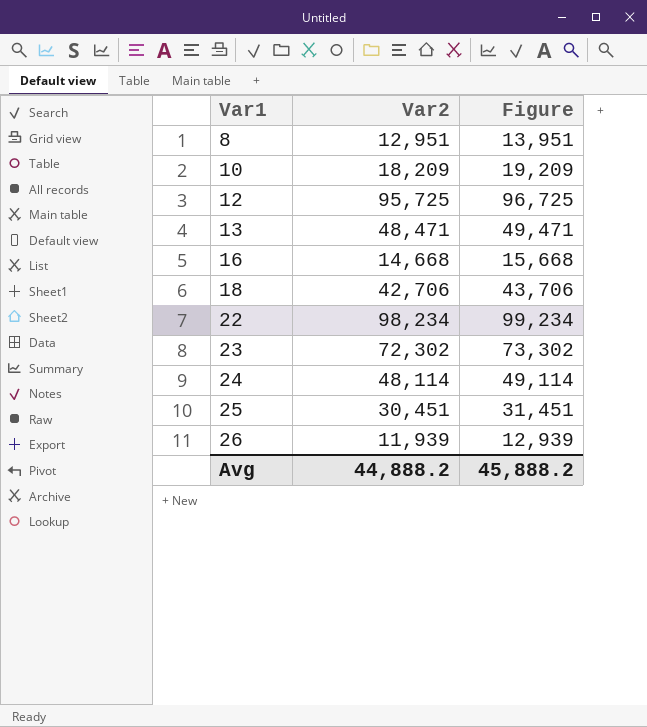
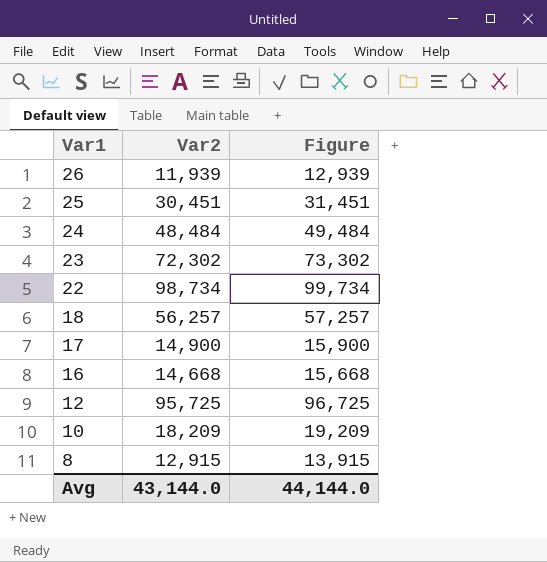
row order: Var1 ascending -> Var1 descending
row 13: 48,471 | 49,471 -> none
24 | Var2: 48,114 -> 48,484
24 | Figure: 49,114 -> 49,484
22 | Var2: 98,234 -> 98,734
22 | Figure: 99,234 -> 99,734
18 | Var2: 42,706 -> 56,257
18 | Figure: 43,706 -> 57,257
row 17: none -> 14,900 | 15,900
8 | Var2: 12,951 -> 12,915
8 | Figure: 13,951 -> 13,915
Avg | Var2: 44,888.2 -> 43,144.0
Avg | Figure: 45,888.2 -> 44,144.0

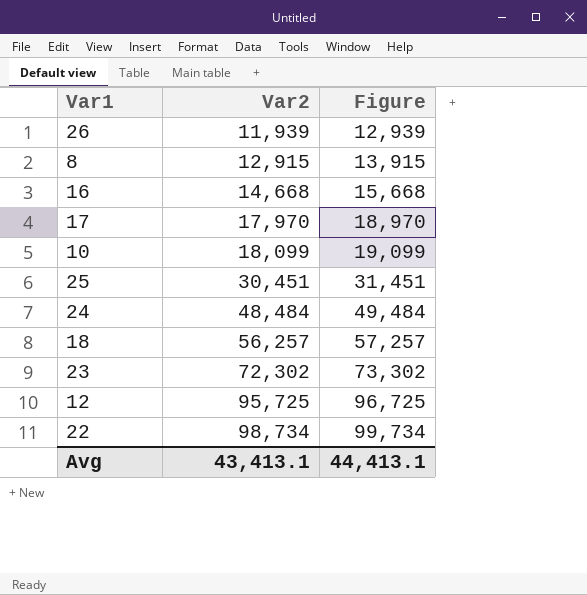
row order: Var1 descending -> Var2 ascending
17 | Var2: 14,900 -> 17,970
17 | Figure: 15,900 -> 18,970
10 | Var2: 18,209 -> 18,099
10 | Figure: 19,209 -> 19,099
Avg | Var2: 43,144.0 -> 43,413.1
Avg | Figure: 44,144.0 -> 44,413.1

